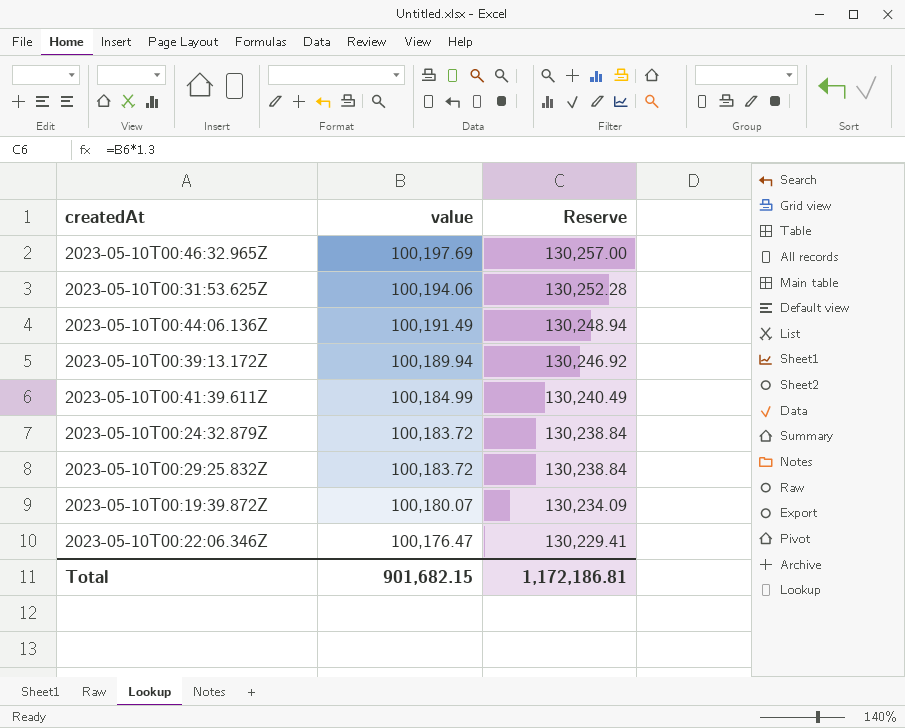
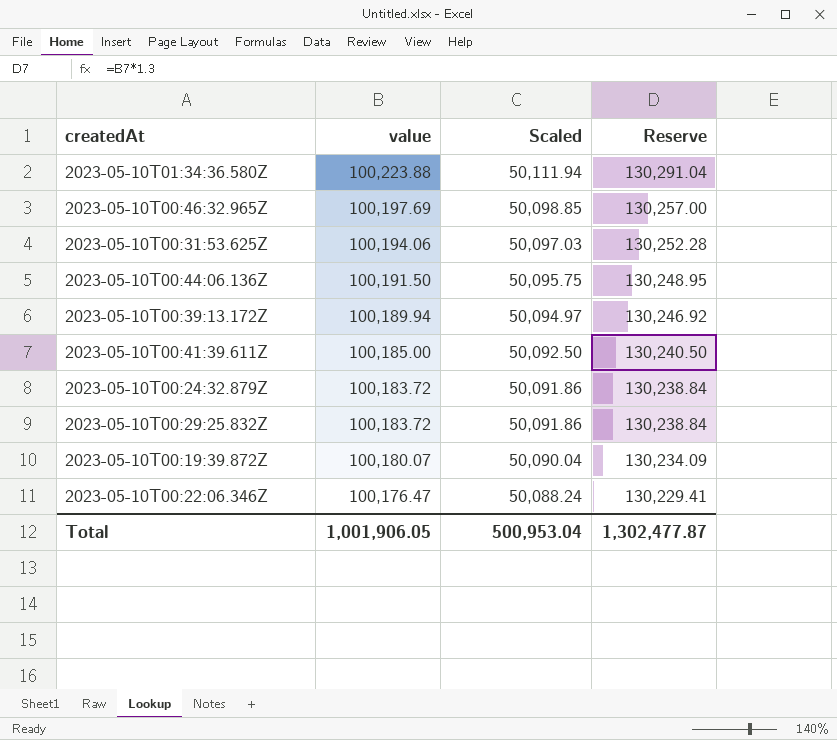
column Scaled | formula: none -> [value] * 0.5
row 2023-05-10T01:34:36.580Z: none -> 100,223.88 | 50,111.94 | 130,291.04
2023-05-10T00:44:06.136Z | value: 100,191.49 -> 100,191.50
2023-05-10T00:44:06.136Z | Reserve: 130,248.94 -> 130,248.95
2023-05-10T00:41:39.611Z | value: 100,184.99 -> 100,185.00
2023-05-10T00:41:39.611Z | Reserve: 130,240.49 -> 130,240.50
Total | value: 901,682.15 -> 1,001,906.05
Total | Reserve: 1,172,186.81 -> 1,302,477.87

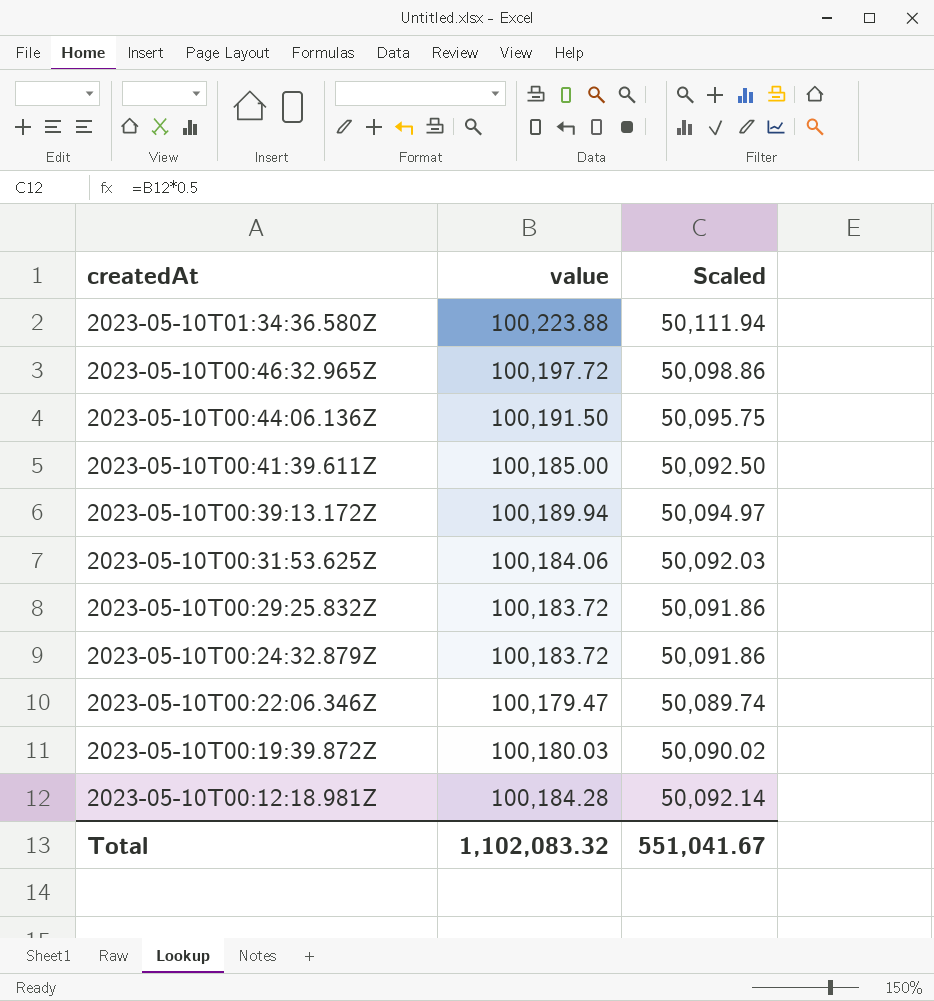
row order: value descending -> createdAt descending
column Reserve | formula: [value] * 1.3 -> none
2023-05-10T00:46:32.965Z | value: 100,197.69 -> 100,197.72
2023-05-10T00:46:32.965Z | Scaled: 50,098.85 -> 50,098.86
2023-05-10T00:31:53.625Z | value: 100,194.06 -> 100,184.06
2023-05-10T00:31:53.625Z | Scaled: 50,097.03 -> 50,092.03
2023-05-10T00:22:06.346Z | value: 100,176.47 -> 100,179.47
2023-05-10T00:22:06.346Z | Scaled: 50,088.24 -> 50,089.74
2023-05-10T00:19:39.872Z | value: 100,180.07 -> 100,180.03
2023-05-10T00:19:39.872Z | Scaled: 50,090.04 -> 50,090.02
row 2023-05-10T00:12:18.981Z: none -> 100,184.28 | 50,092.14
Total | value: 1,001,906.05 -> 1,102,083.32
Total | Scaled: 500,953.04 -> 551,041.67

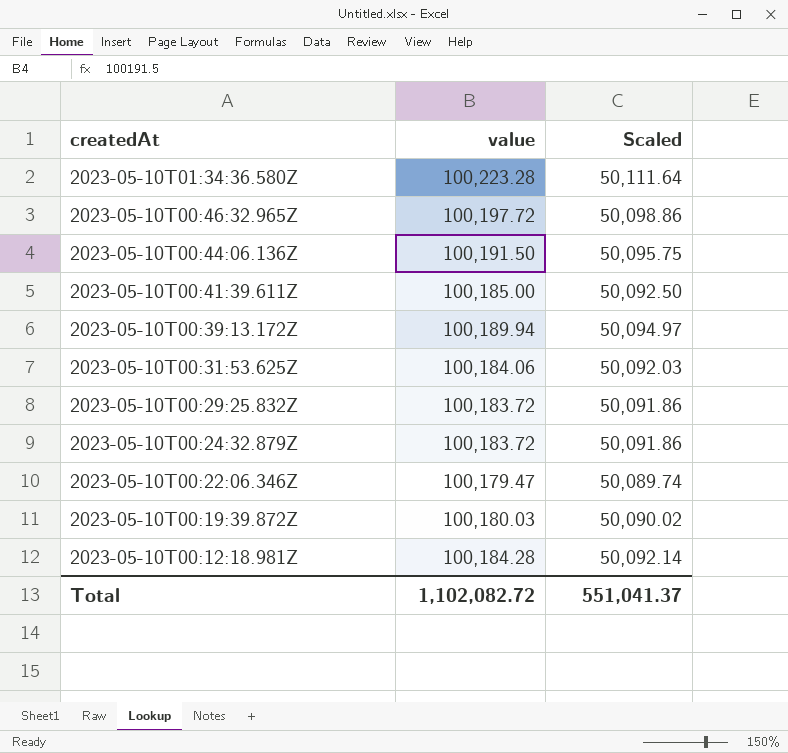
2023-05-10T01:34:36.580Z | value: 100,223.88 -> 100,223.28
2023-05-10T01:34:36.580Z | Scaled: 50,111.94 -> 50,111.64
Total | value: 1,102,083.32 -> 1,102,082.72
Total | Scaled: 551,041.67 -> 551,041.37

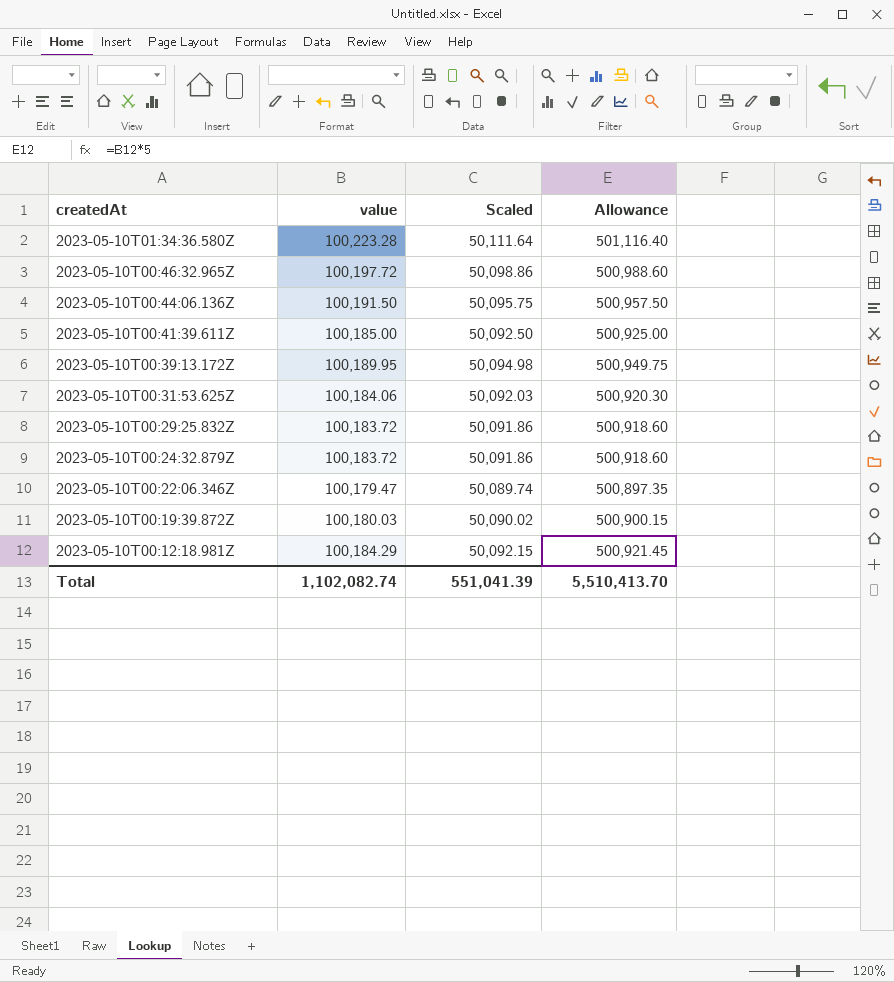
column Allowance | formula: none -> [value] * 5
2023-05-10T00:39:13.172Z | value: 100,189.94 -> 100,189.95
2023-05-10T00:39:13.172Z | Scaled: 50,094.97 -> 50,094.98
2023-05-10T00:12:18.981Z | value: 100,184.28 -> 100,184.29
2023-05-10T00:12:18.981Z | Scaled: 50,092.14 -> 50,092.15
Total | value: 1,102,082.72 -> 1,102,082.74
Total | Scaled: 551,041.37 -> 551,041.39

